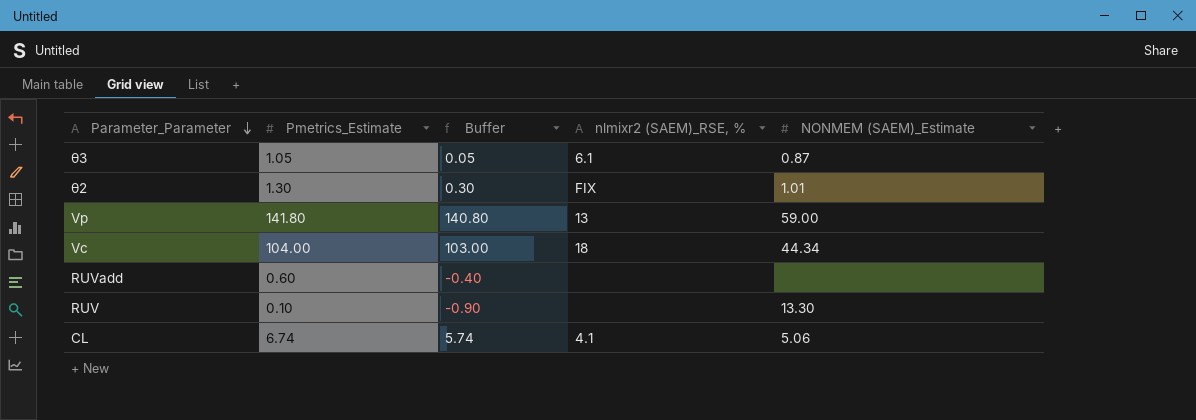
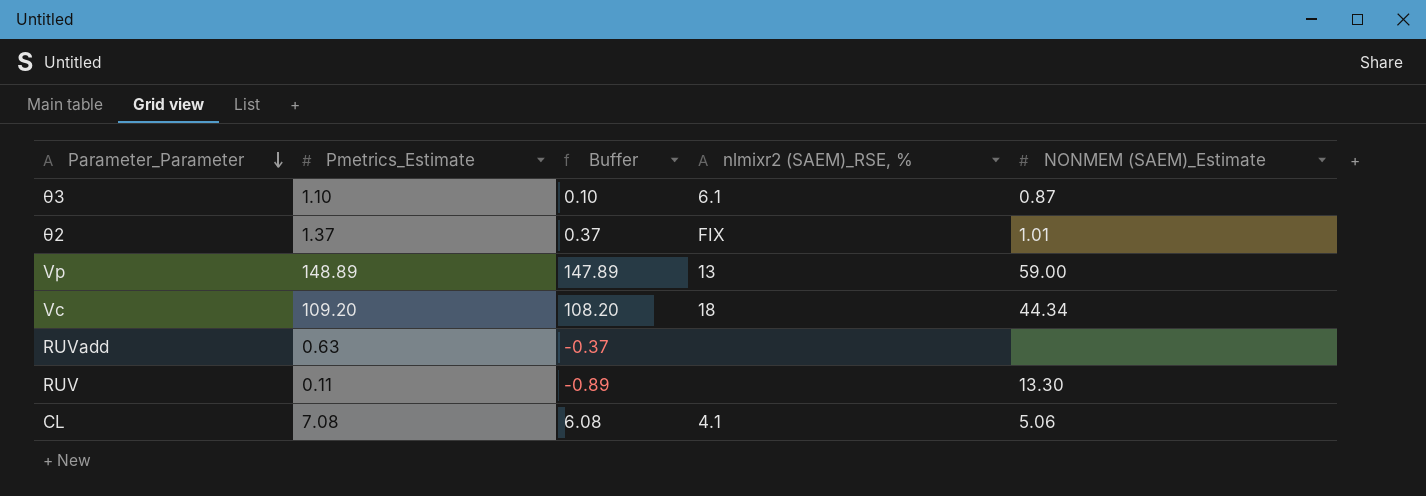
θ3 | Pmetrics_Estimate: 1.05 -> 1.10
θ3 | Buffer: 0.05 -> 0.10
θ2 | Pmetrics_Estimate: 1.30 -> 1.37
θ2 | Buffer: 0.30 -> 0.37
Vp | Pmetrics_Estimate: 141.80 -> 148.89
Vp | Buffer: 140.80 -> 147.89
Vc | Pmetrics_Estimate: 104.00 -> 109.20
Vc | Buffer: 103.00 -> 108.20
RUVadd | Pmetrics_Estimate: 0.60 -> 0.63
RUVadd | Buffer: -0.40 -> -0.37
RUV | Pmetrics_Estimate: 0.10 -> 0.11
RUV | Buffer: -0.90 -> -0.89
CL | Pmetrics_Estimate: 6.74 -> 7.08
CL | Buffer: 5.74 -> 6.08

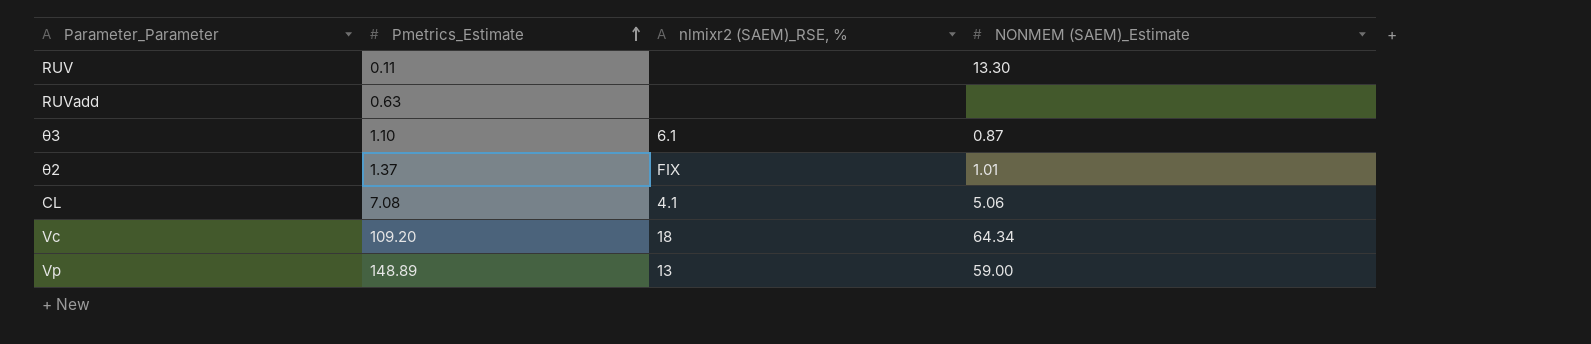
row order: Parameter_Parameter descending -> Pmetrics_Estimate ascending
column Buffer | formula: [Pmetrics_Estimate] - 1 -> none
Vc | NONMEM (SAEM)_Estimate: 44.34 -> 64.34

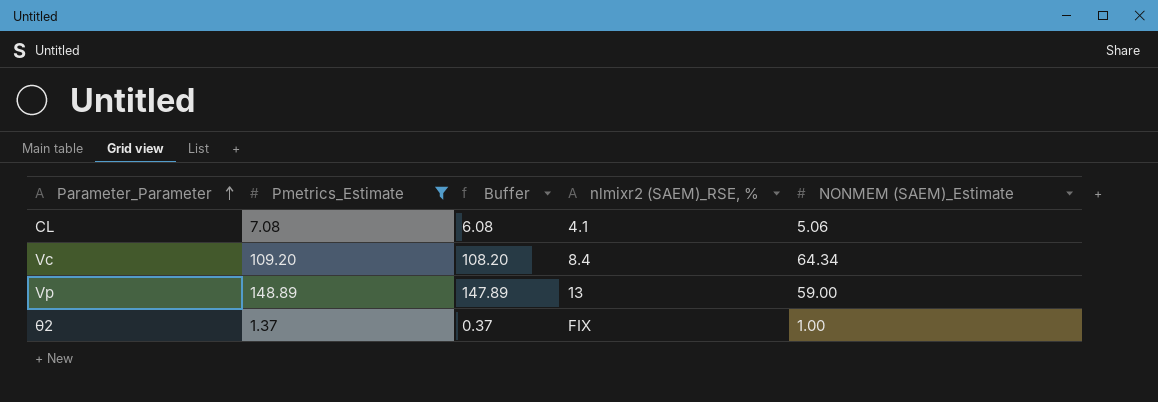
filter: none -> Pmetrics_Estimate >= 1.37
row order: Pmetrics_Estimate ascending -> Parameter_Parameter ascending
column Buffer | formula: none -> [Pmetrics_Estimate] - 1
Vc | nlmixr2 (SAEM)_RSE, %: 18 -> 8.4
θ2 | NONMEM (SAEM)_Estimate: 1.01 -> 1.00

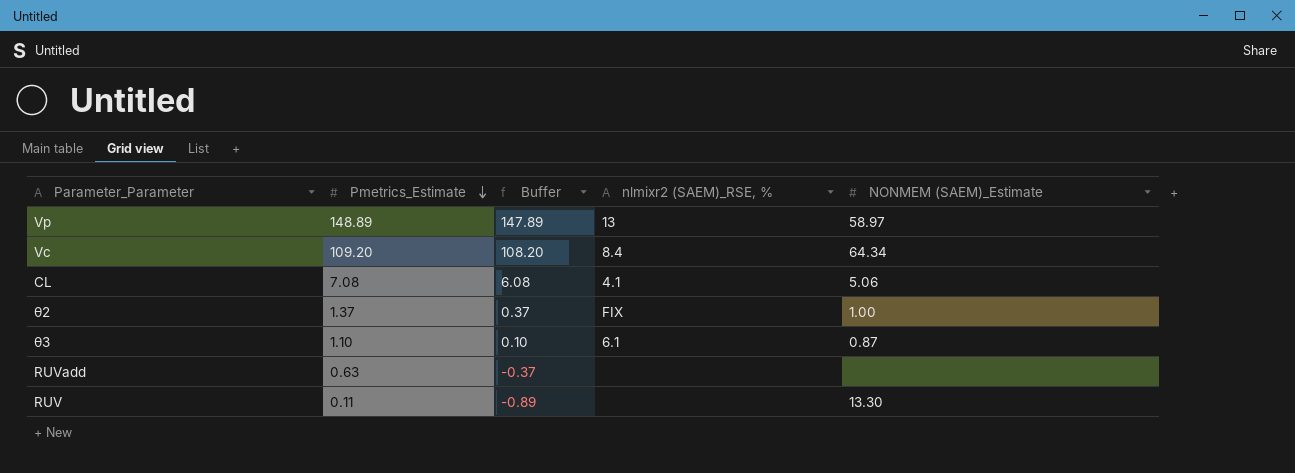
filter: Pmetrics_Estimate >= 1.37 -> none
row order: Parameter_Parameter ascending -> Pmetrics_Estimate descending
Vp | NONMEM (SAEM)_Estimate: 59.00 -> 58.97

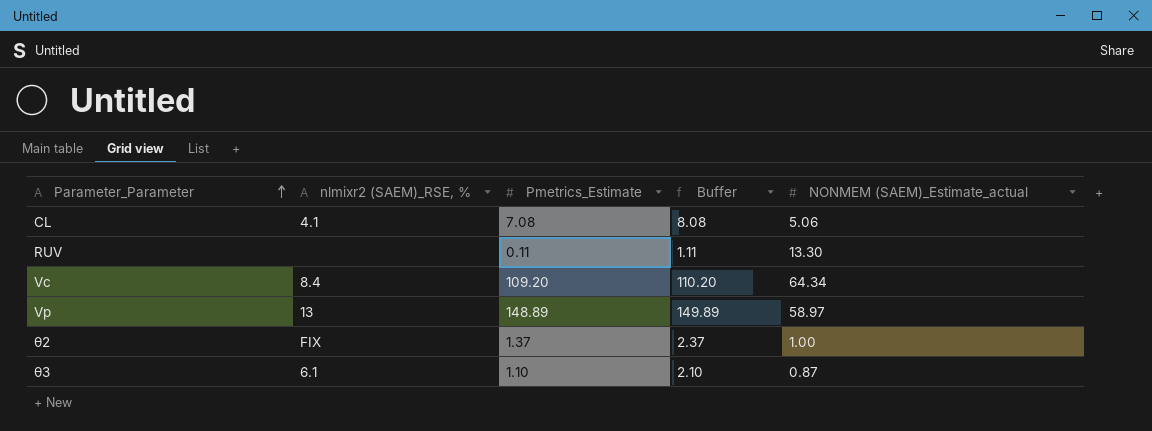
row order: Pmetrics_Estimate descending -> Parameter_Parameter ascending
column nlmixr2 (SAEM)_RSE, % | position: 4 -> 2
column Buffer | formula: [Pmetrics_Estimate] - 1 -> [Pmetrics_Estimate] + 1
column name: NONMEM (SAEM)_Estimate -> NONMEM (SAEM)_Estimate_actual
row RUVadd: 0.63 | -0.37 | none | none -> none

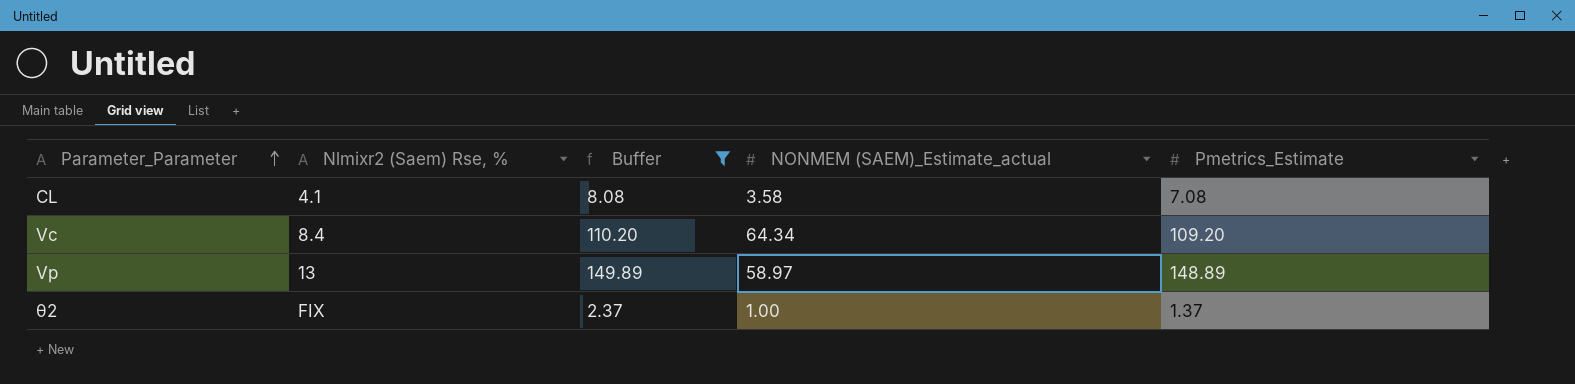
filter: none -> Buffer >= 2.37
column name: nlmixr2 (SAEM)_RSE, % -> Nlmixr2 (Saem) Rse, %
column Pmetrics_Estimate | position: 3 -> 5
CL | NONMEM (SAEM)_Estimate_actual: 5.06 -> 3.58

